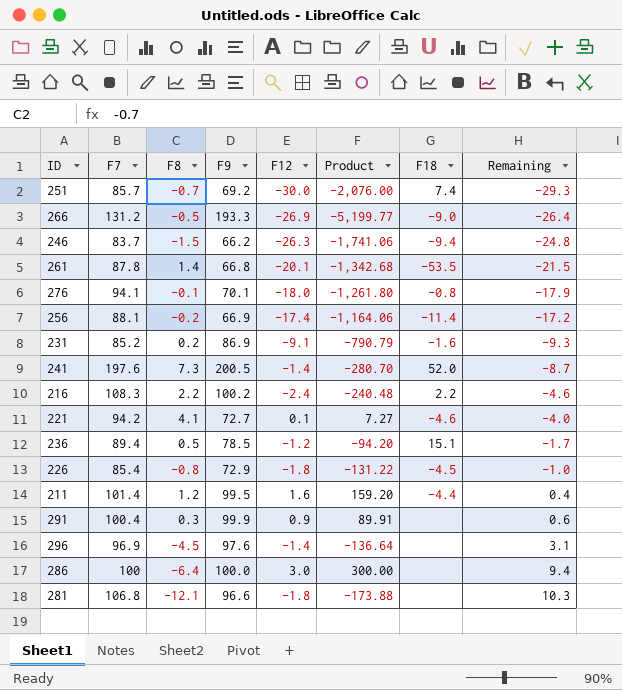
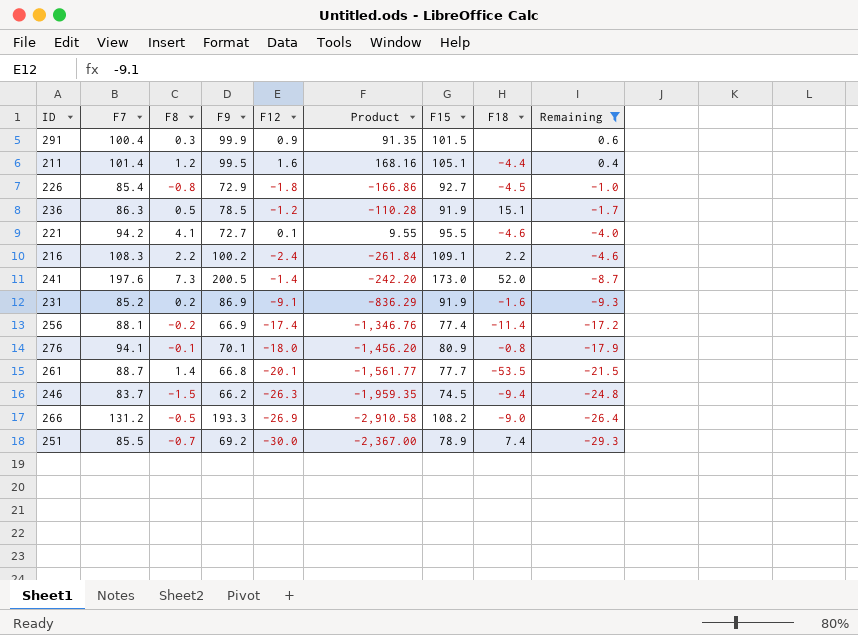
filter: none -> Remaining <= 0.6
row order: Remaining ascending -> Remaining descending
column Product | formula: [F9] * [F12] -> [F12] * [F15]
column F15 | position: none -> 7
236 | F7: 89.4 -> 86.3
261 | F7: 87.8 -> 88.7
251 | F7: 85.7 -> 85.5

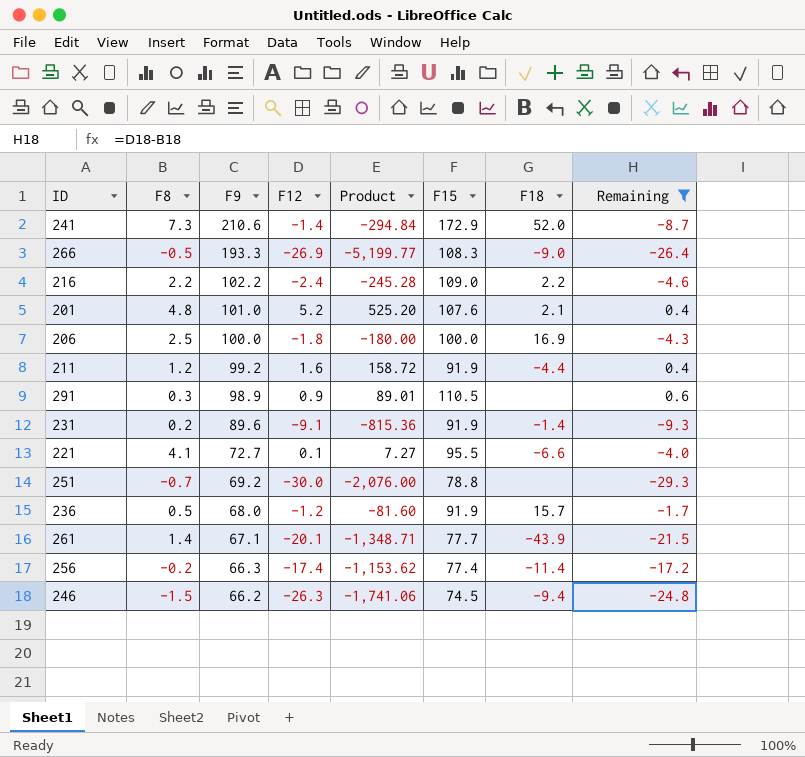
row order: Remaining descending -> F9 descending
column F7 | position: 2 -> none
column Product | formula: [F12] * [F15] -> [F9] * [F12]
row 226: 85.4 | -0.8 | 72.9 | -1.8 | -166.86 | 92.7 | -4.5 | -1.0 -> none
row 276: 94.1 | -0.1 | 70.1 | -18.0 | -1,456.20 | 80.9 | -0.8 | -17.9 -> none
241 | F9: 200.5 -> 210.6
241 | F15: 173.0 -> 172.9
266 | F15: 108.2 -> 108.3
216 | F9: 100.2 -> 102.2
216 | F15: 109.1 -> 109.0
row 201: none -> 4.8 | 101.0 | 5.2 | 525.20 | 107.6 | 2.1 | 0.4
row 206: none -> 2.5 | 100.0 | -1.8 | -180.00 | 100.0 | 16.9 | -4.3
211 | F9: 99.5 -> 99.2
211 | F15: 105.1 -> 91.9
291 | F9: 99.9 -> 98.9
291 | F15: 101.5 -> 110.5
231 | F9: 86.9 -> 89.6
231 | F18: -1.6 -> -1.4
221 | F18: -4.6 -> -6.6
251 | F15: 78.9 -> 78.8
251 | F18: 7.4 -> none
236 | F9: 78.5 -> 68.0
236 | F18: 15.1 -> 15.7
261 | F9: 66.8 -> 67.1
261 | F18: -53.5 -> -43.9
256 | F9: 66.9 -> 66.3

